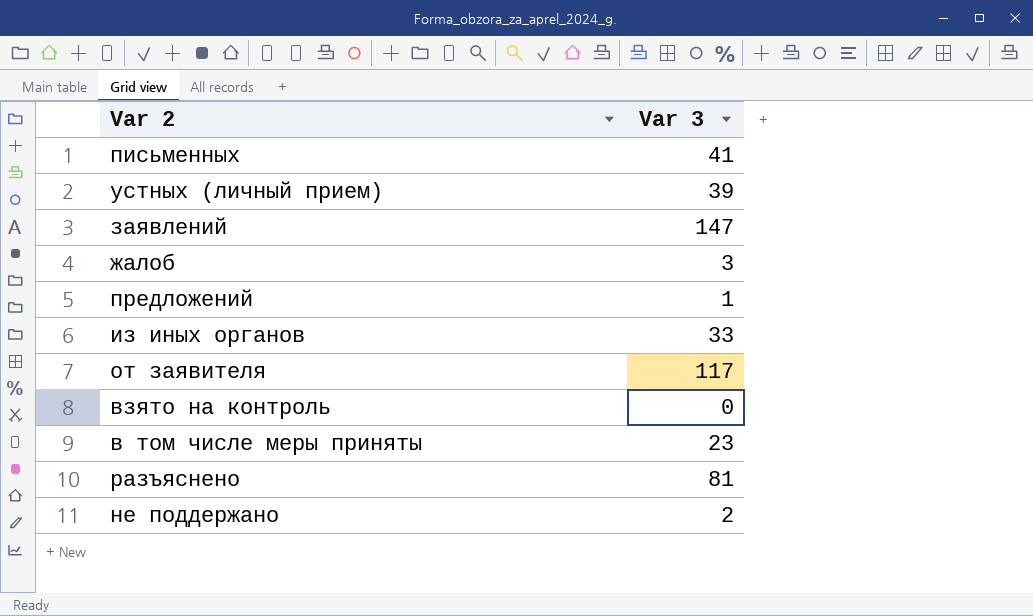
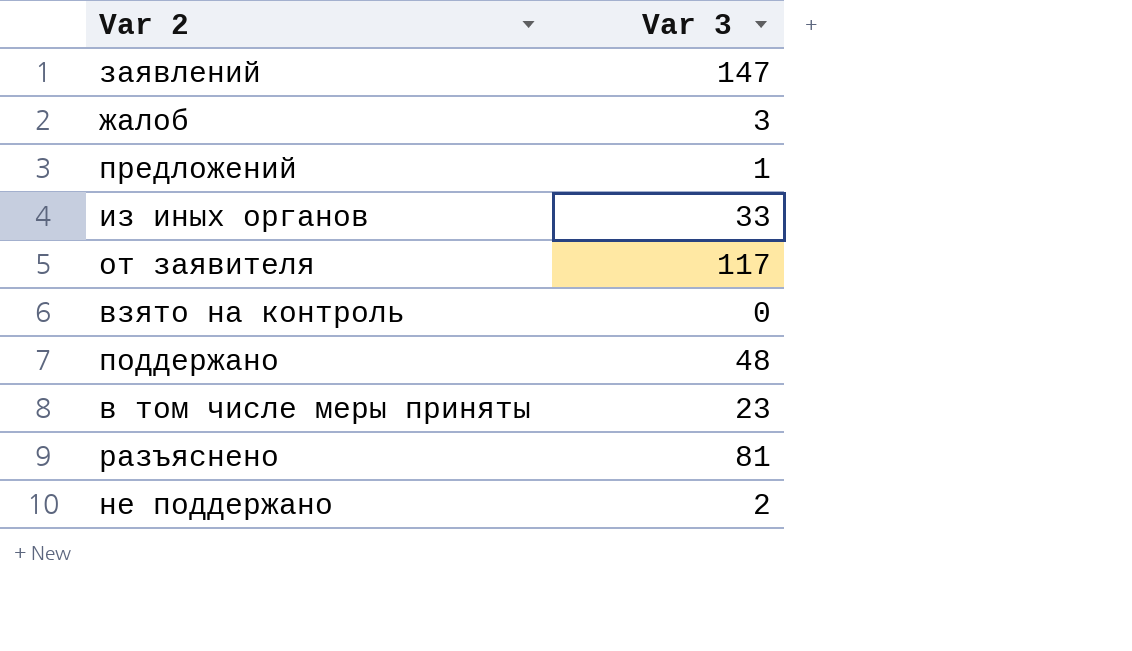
row письменных: 41 -> none
row устных (личный прием): 39 -> none
row поддержано: none -> 48

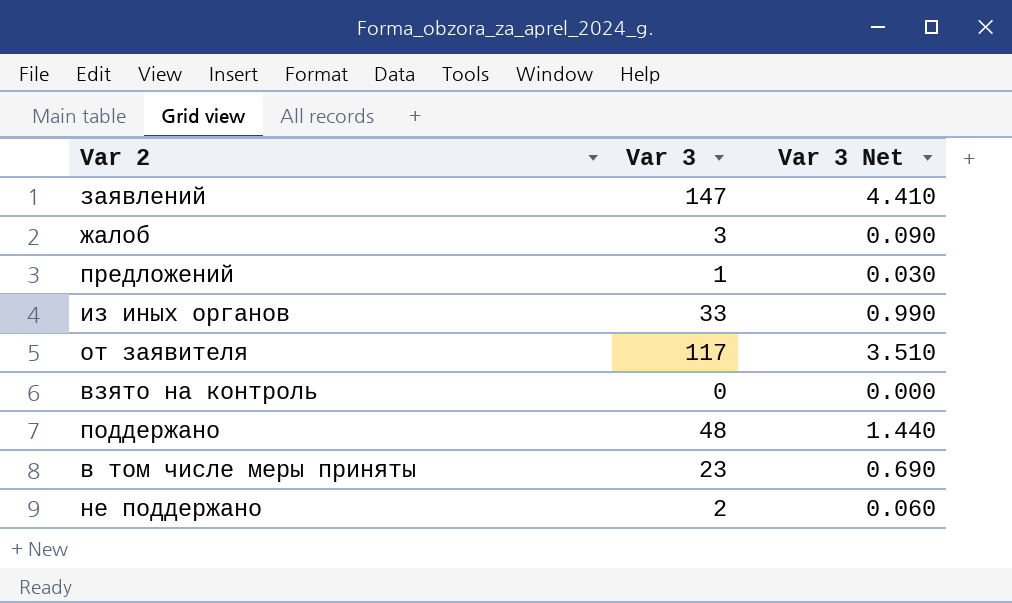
column Var 3 Net | formula: none -> [Var 3] * 0.03
row разъяснено: 81 -> none

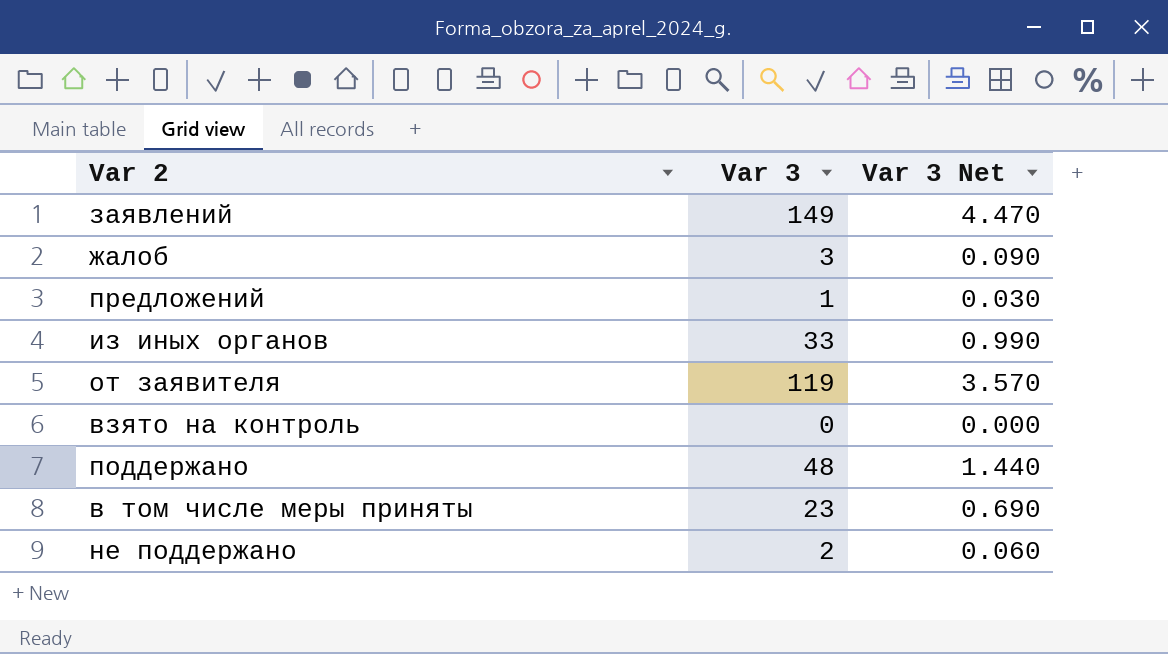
заявлений | Var 3: 147 -> 149
заявлений | Var 3 Net: 4.410 -> 4.470
от заявителя | Var 3: 117 -> 119
от заявителя | Var 3 Net: 3.510 -> 3.570

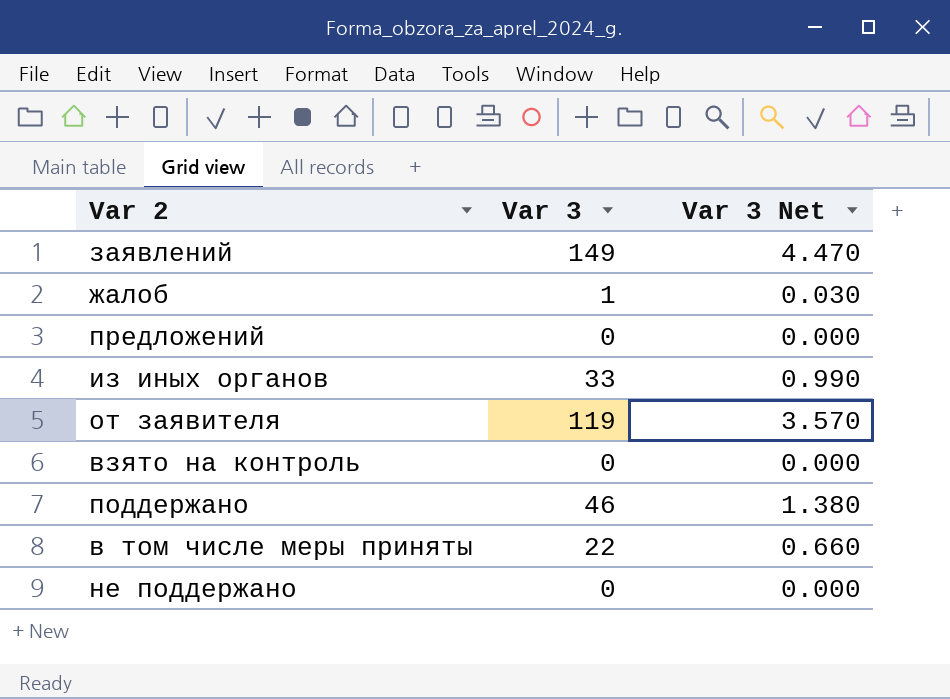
жалоб | Var 3: 3 -> 1
жалоб | Var 3 Net: 0.090 -> 0.030
предложений | Var 3: 1 -> 0
предложений | Var 3 Net: 0.030 -> 0.000
поддержано | Var 3: 48 -> 46
поддержано | Var 3 Net: 1.440 -> 1.380
в том числе меры приняты | Var 3: 23 -> 22
в том числе меры приняты | Var 3 Net: 0.690 -> 0.660
не поддержано | Var 3: 2 -> 0
не поддержано | Var 3 Net: 0.060 -> 0.000

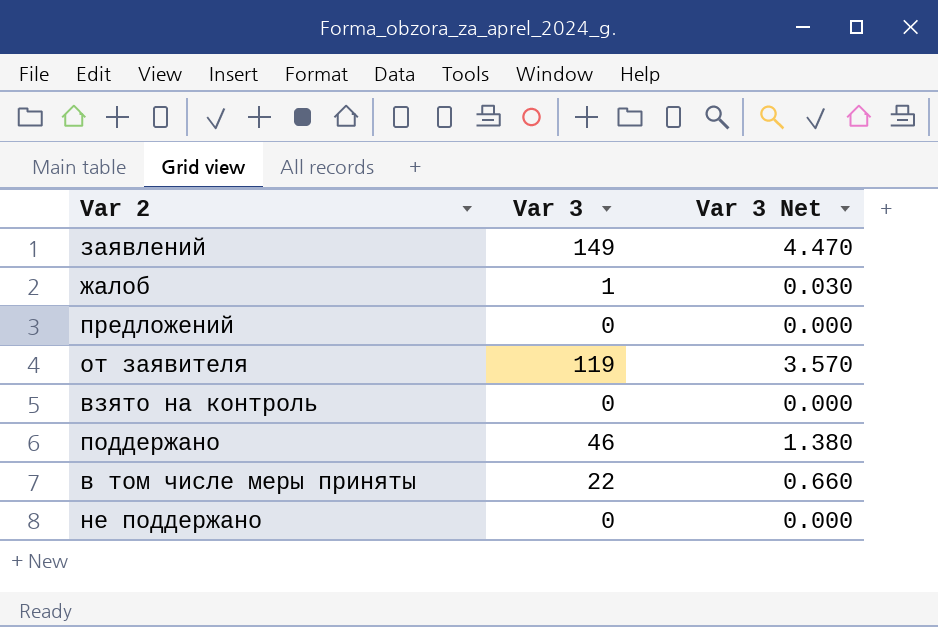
row из иных органов: 33 | 0.990 -> none

